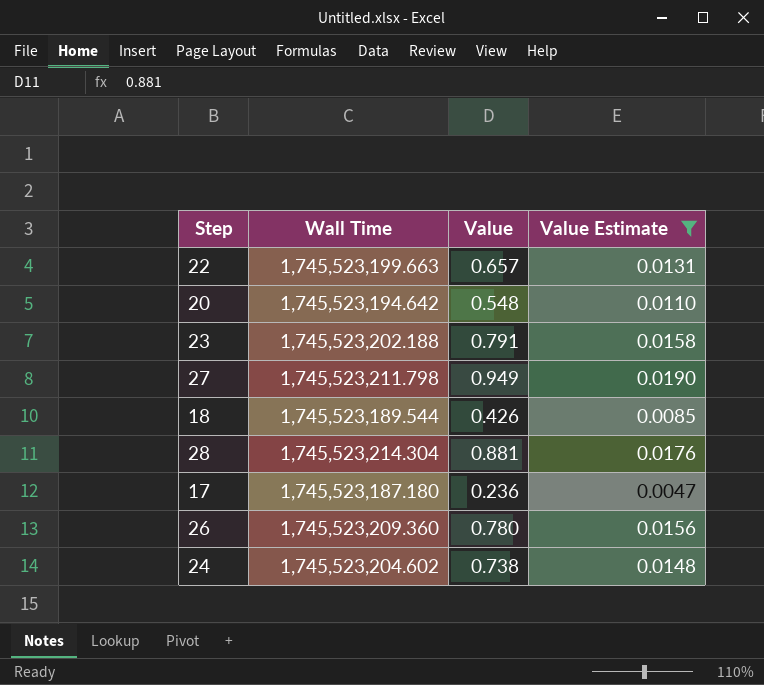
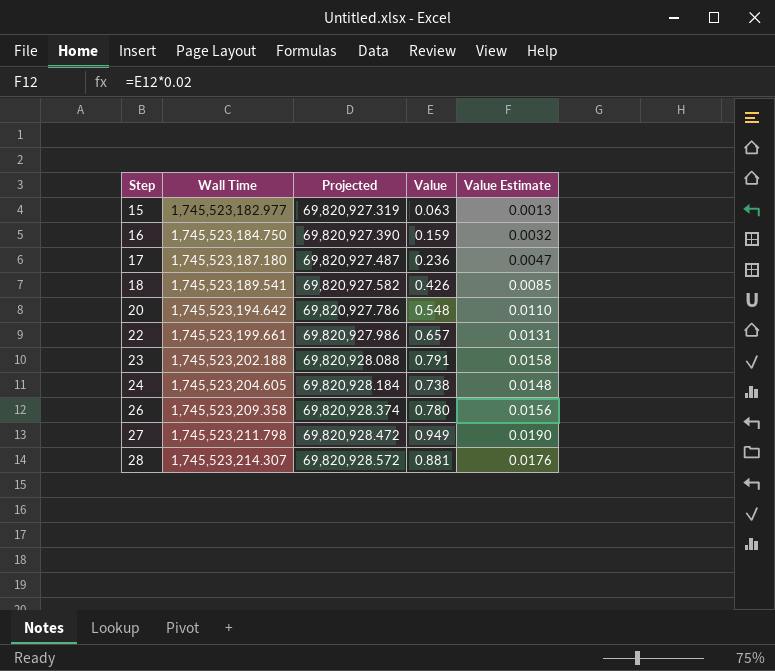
filter: Value Estimate >= 0.0047 -> none
row order: none -> Step ascending
column Projected | formula: none -> [Wall Time] * 0.04
18 | Wall Time: 1,745,523,189.544 -> 1,745,523,189.541
22 | Wall Time: 1,745,523,199.663 -> 1,745,523,199.661
24 | Wall Time: 1,745,523,204.602 -> 1,745,523,204.605
26 | Wall Time: 1,745,523,209.360 -> 1,745,523,209.358
28 | Wall Time: 1,745,523,214.304 -> 1,745,523,214.307

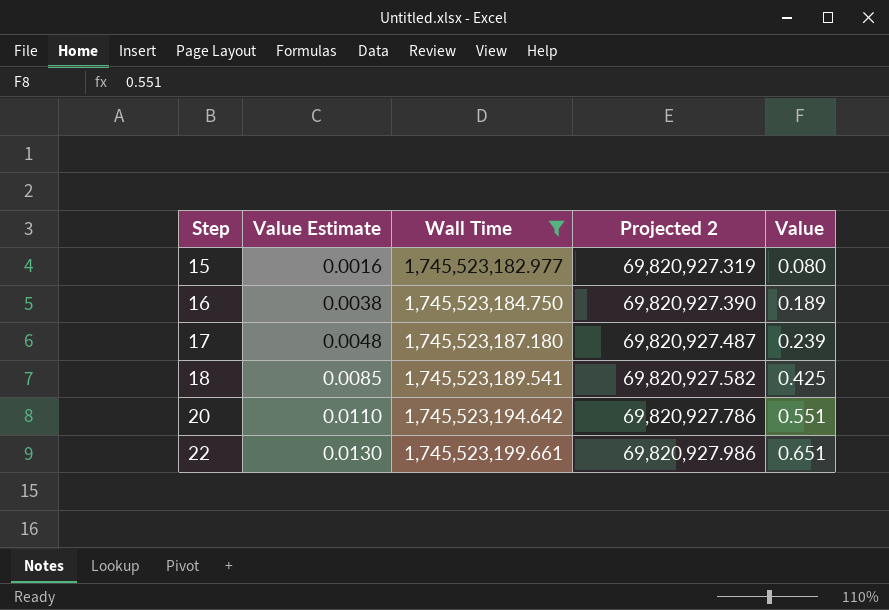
filter: none -> Wall Time <= 1,745,523,199.661
column Value Estimate | position: 5 -> 2
column name: Projected -> Projected 2
15 | Value Estimate: 0.0013 -> 0.0016
15 | Value: 0.063 -> 0.080
16 | Value Estimate: 0.0032 -> 0.0038
16 | Value: 0.159 -> 0.189
17 | Value Estimate: 0.0047 -> 0.0048
17 | Value: 0.236 -> 0.239
18 | Value: 0.426 -> 0.425
20 | Value: 0.548 -> 0.551
22 | Value Estimate: 0.0131 -> 0.0130
22 | Value: 0.657 -> 0.651

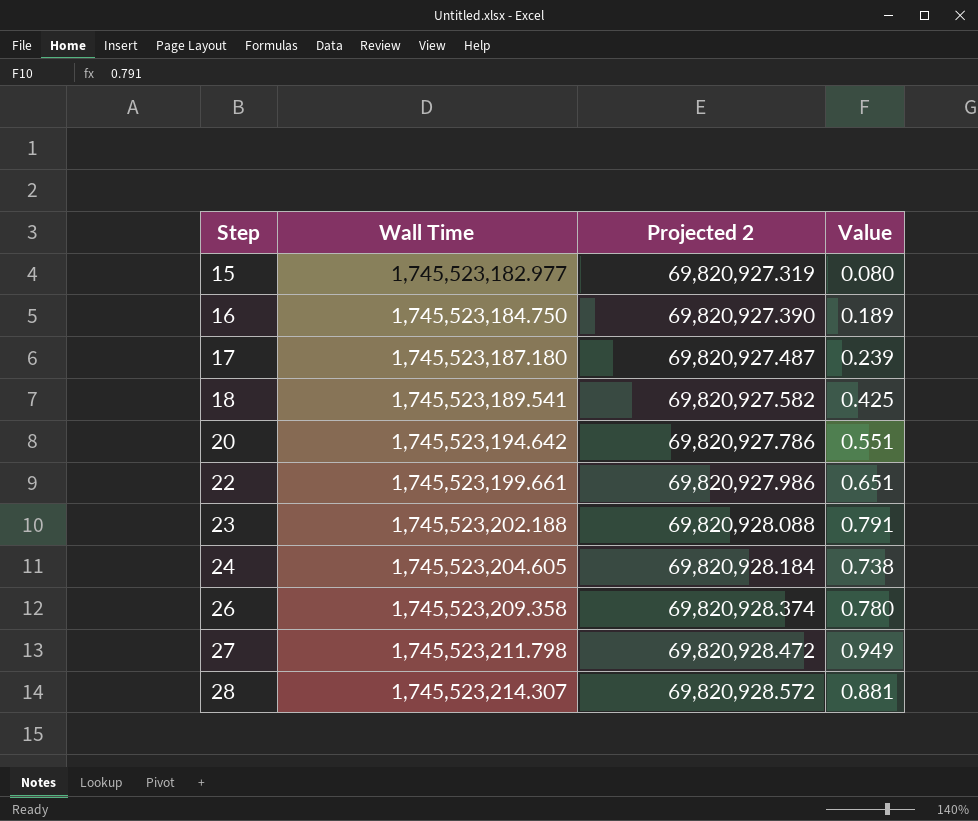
filter: Wall Time <= 1,745,523,199.661 -> none
column Value Estimate | formula: [Value] * 0.02 -> none

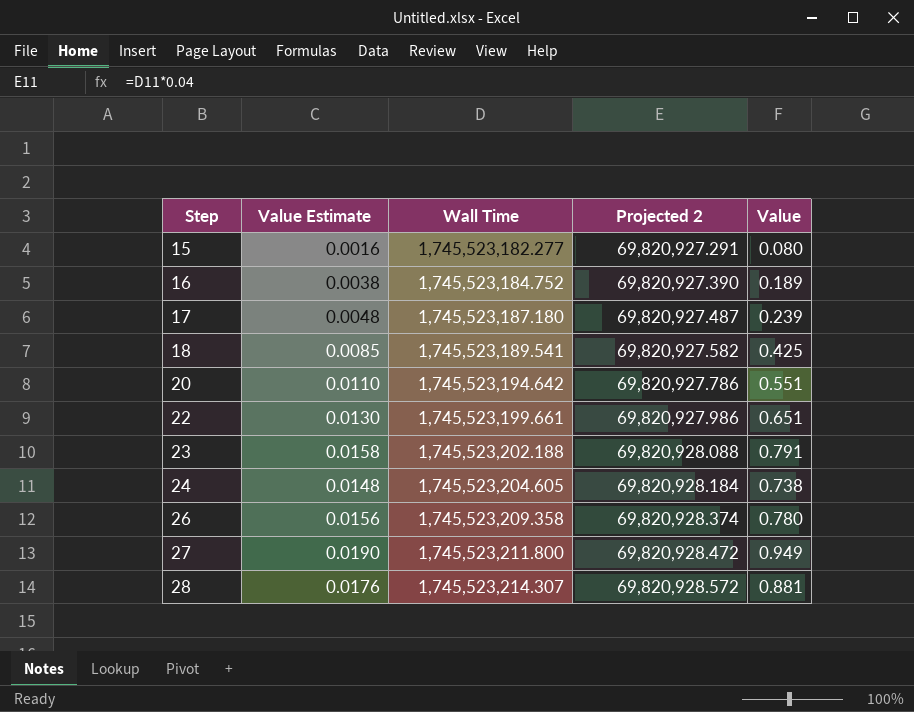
column Value Estimate | formula: none -> [Value] * 0.02
15 | Wall Time: 1,745,523,182.977 -> 1,745,523,182.277
15 | Projected 2: 69,820,927.319 -> 69,820,927.291
16 | Wall Time: 1,745,523,184.750 -> 1,745,523,184.752
27 | Wall Time: 1,745,523,211.798 -> 1,745,523,211.800

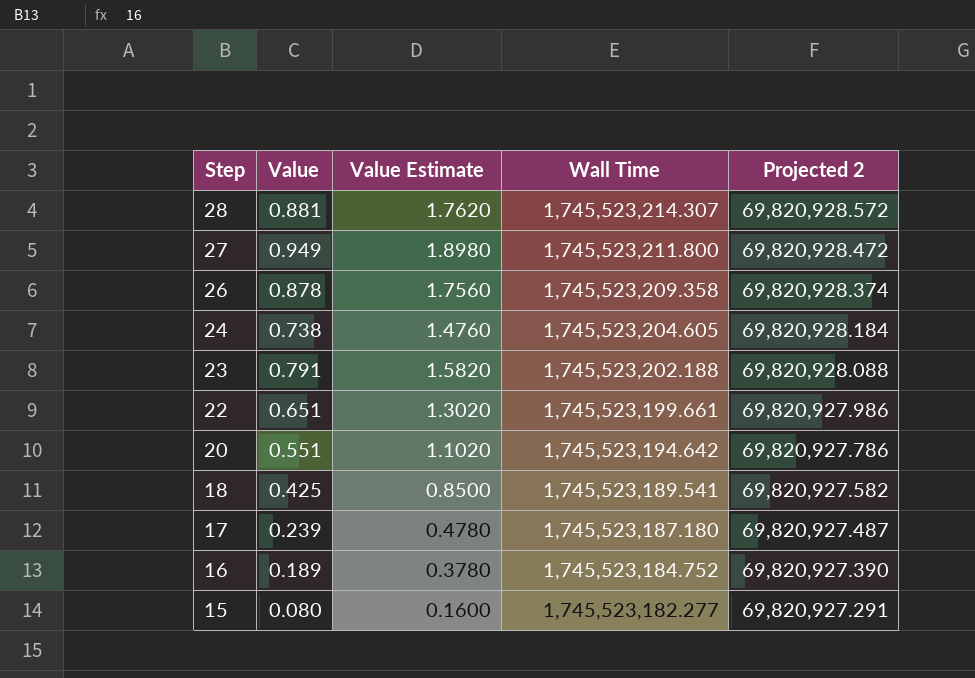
row order: Step ascending -> Step descending
column Value | position: 5 -> 2
column Value Estimate | formula: [Value] * 0.02 -> [Value] * 2
26 | Value: 0.780 -> 0.878

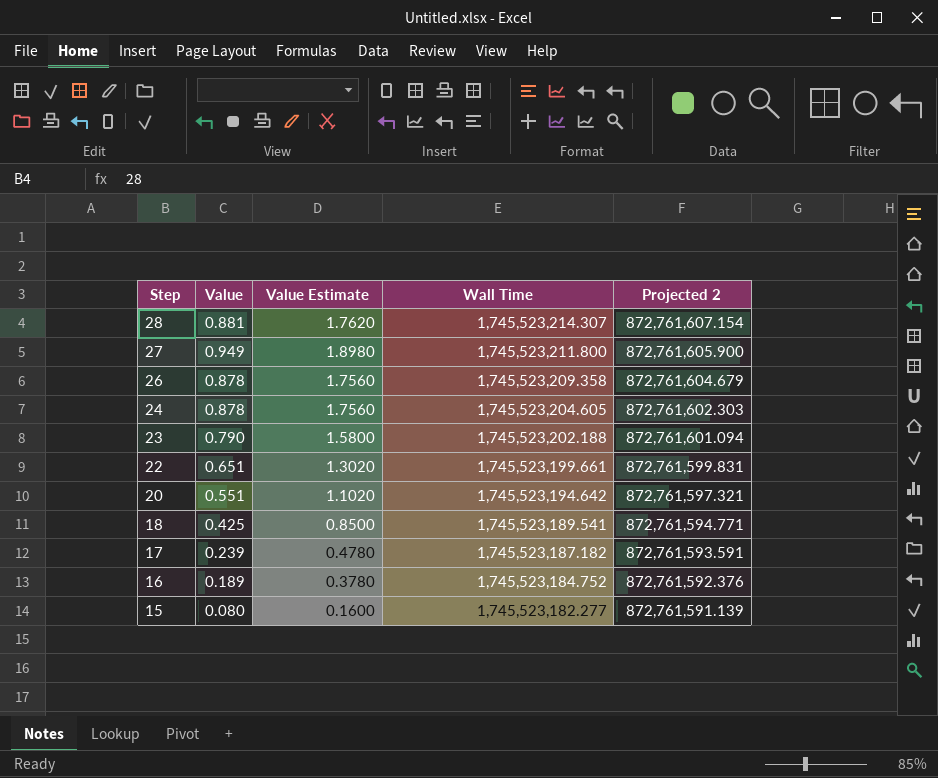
column Projected 2 | formula: [Wall Time] * 0.04 -> [Wall Time] * 0.5
24 | Value: 0.738 -> 0.878
24 | Value Estimate: 1.4760 -> 1.7560
23 | Value: 0.791 -> 0.790
23 | Value Estimate: 1.5820 -> 1.5800
17 | Wall Time: 1,745,523,187.180 -> 1,745,523,187.182

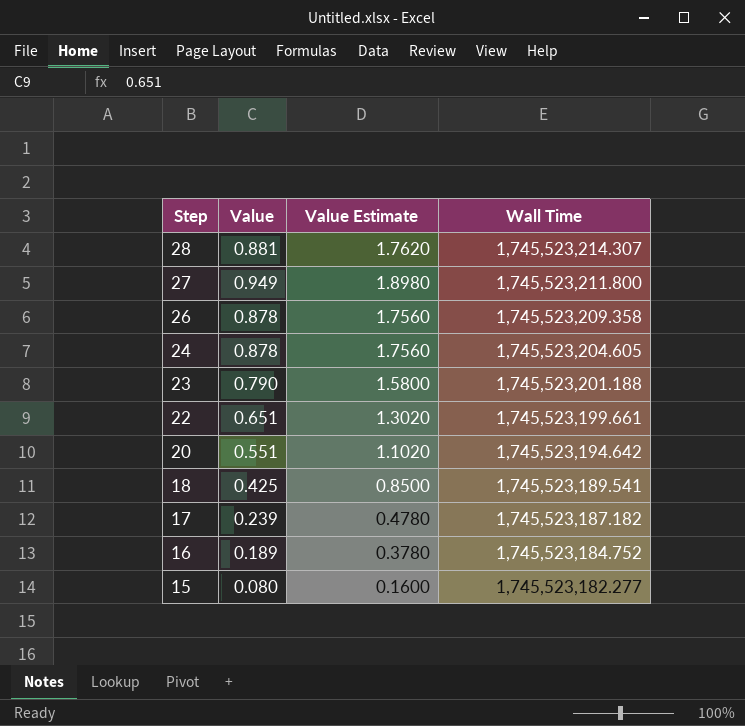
column Projected 2 | formula: [Wall Time] * 0.5 -> none
23 | Wall Time: 1,745,523,202.188 -> 1,745,523,201.188

